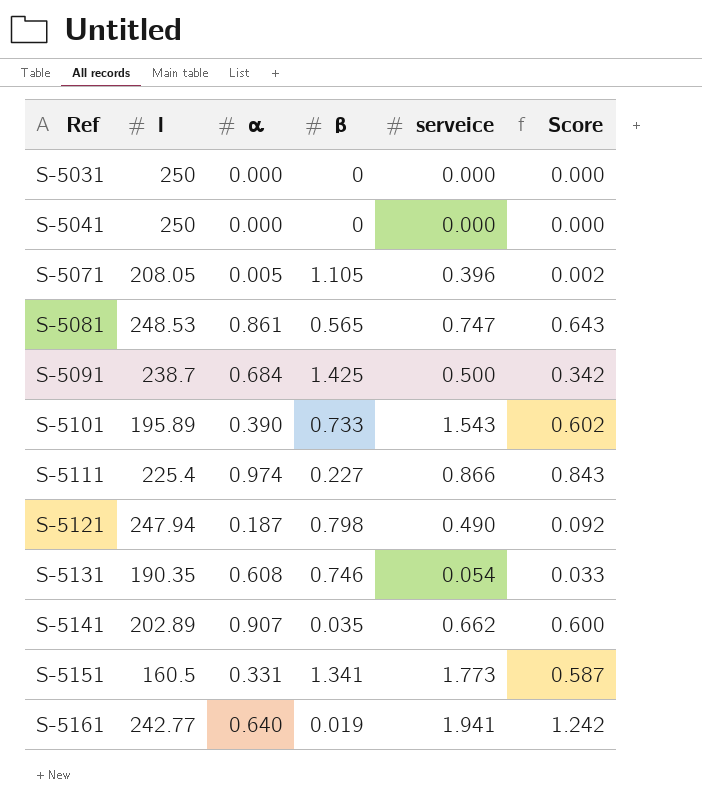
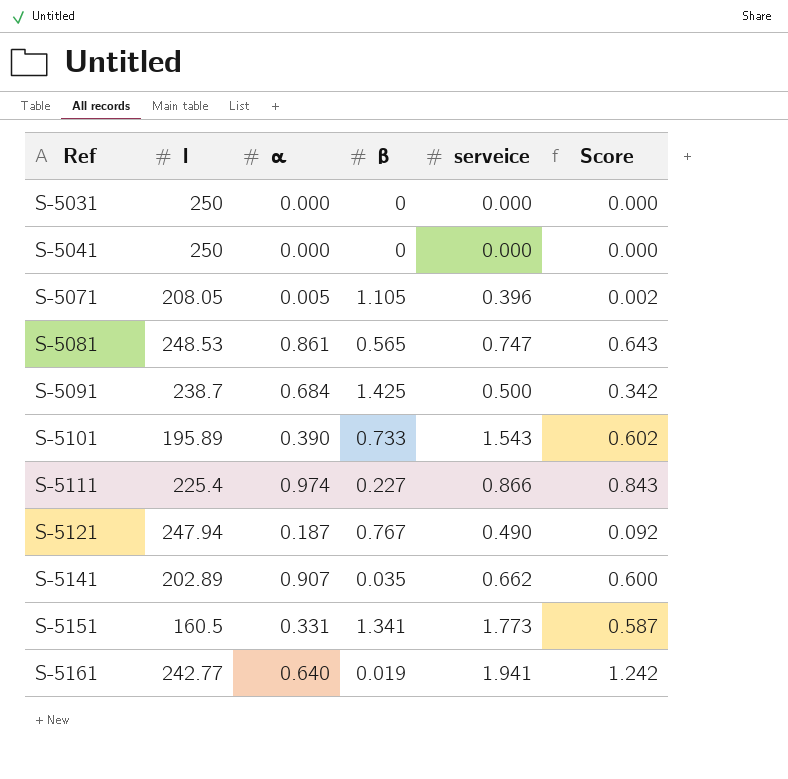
row S-5131: 190.35 | 0.608 | 0.746 | 0.054 | 0.033 -> none
S-5121 | β: 0.798 -> 0.767

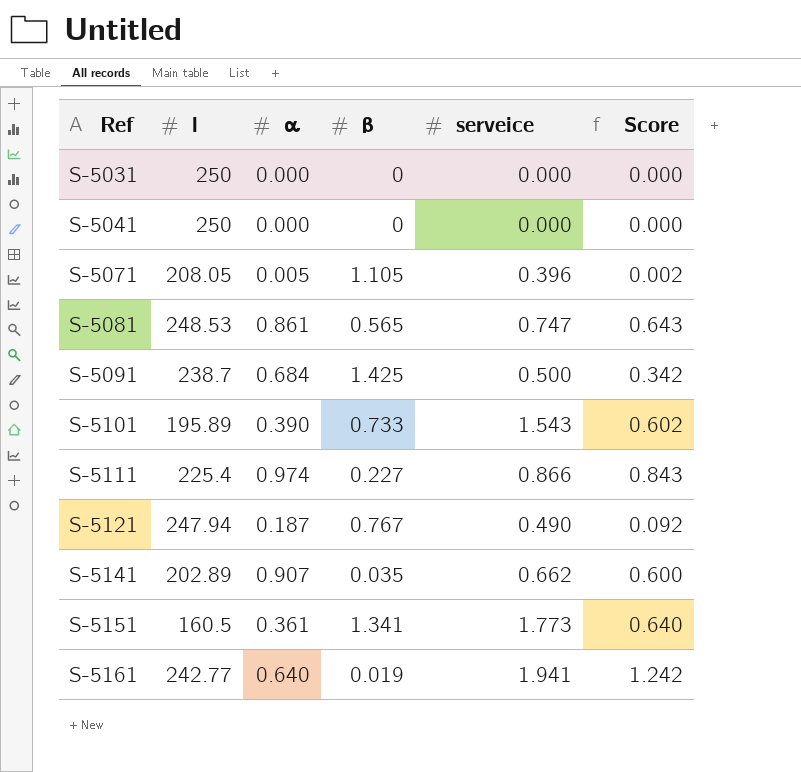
S-5151 | α: 0.331 -> 0.361
S-5151 | Score: 0.587 -> 0.640

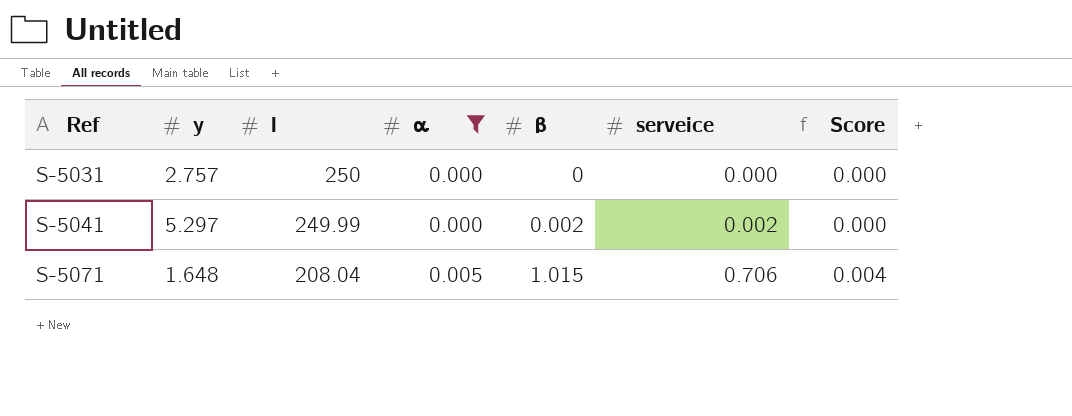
filter: none -> α <= 0.005
column y | position: none -> 2
S-5041 | l: 250 -> 249.99
S-5041 | β: 0 -> 0.002
S-5041 | serveice: 0.000 -> 0.002
S-5071 | l: 208.05 -> 208.04
S-5071 | β: 1.105 -> 1.015
S-5071 | serveice: 0.396 -> 0.706
S-5071 | Score: 0.002 -> 0.004

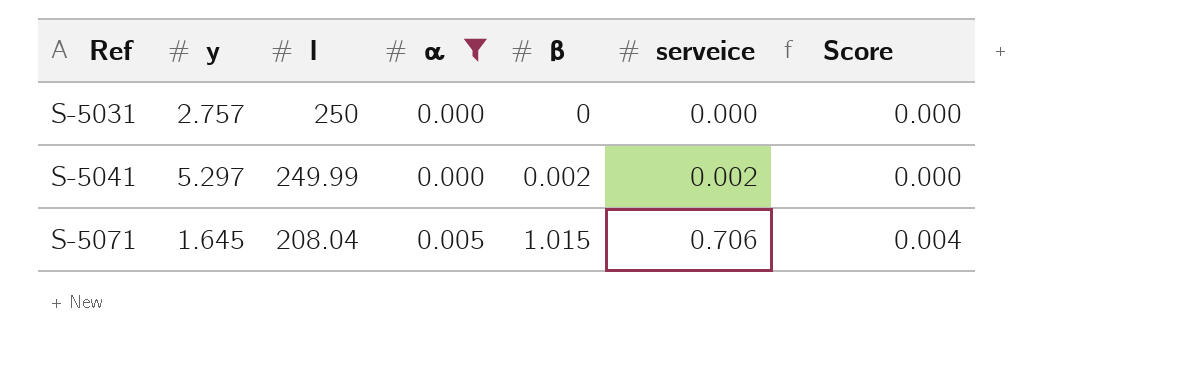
S-5071 | y: 1.648 -> 1.645

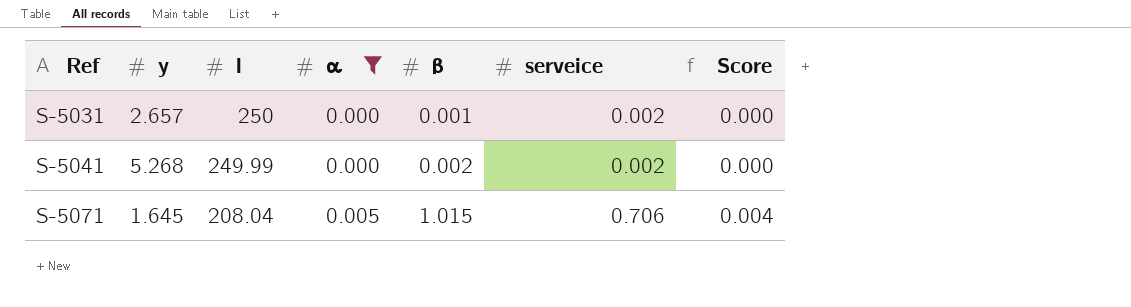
S-5031 | y: 2.757 -> 2.657
S-5031 | β: 0 -> 0.001
S-5031 | serveice: 0.000 -> 0.002
S-5041 | y: 5.297 -> 5.268

